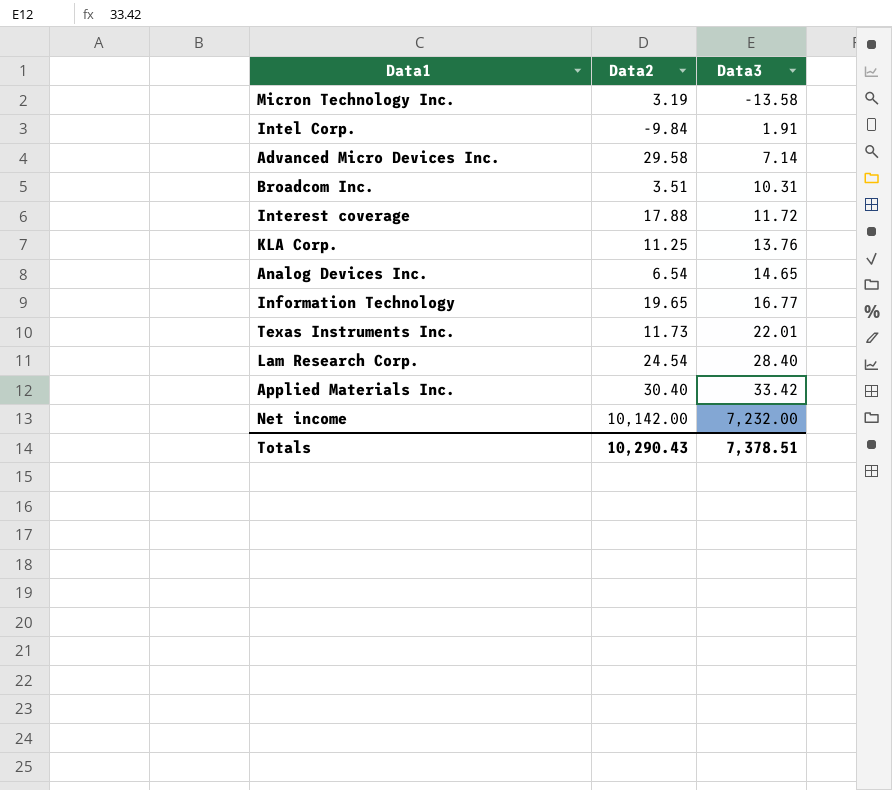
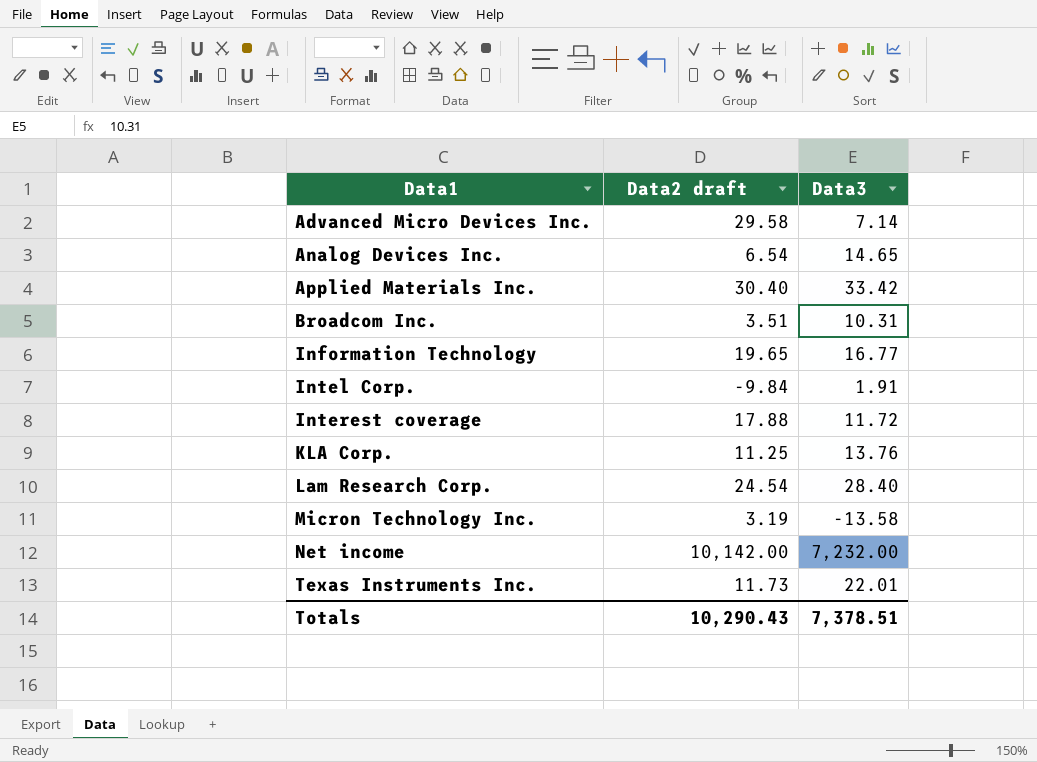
row order: Data3 ascending -> Data1 ascending
column name: Data2 -> Data2 draft

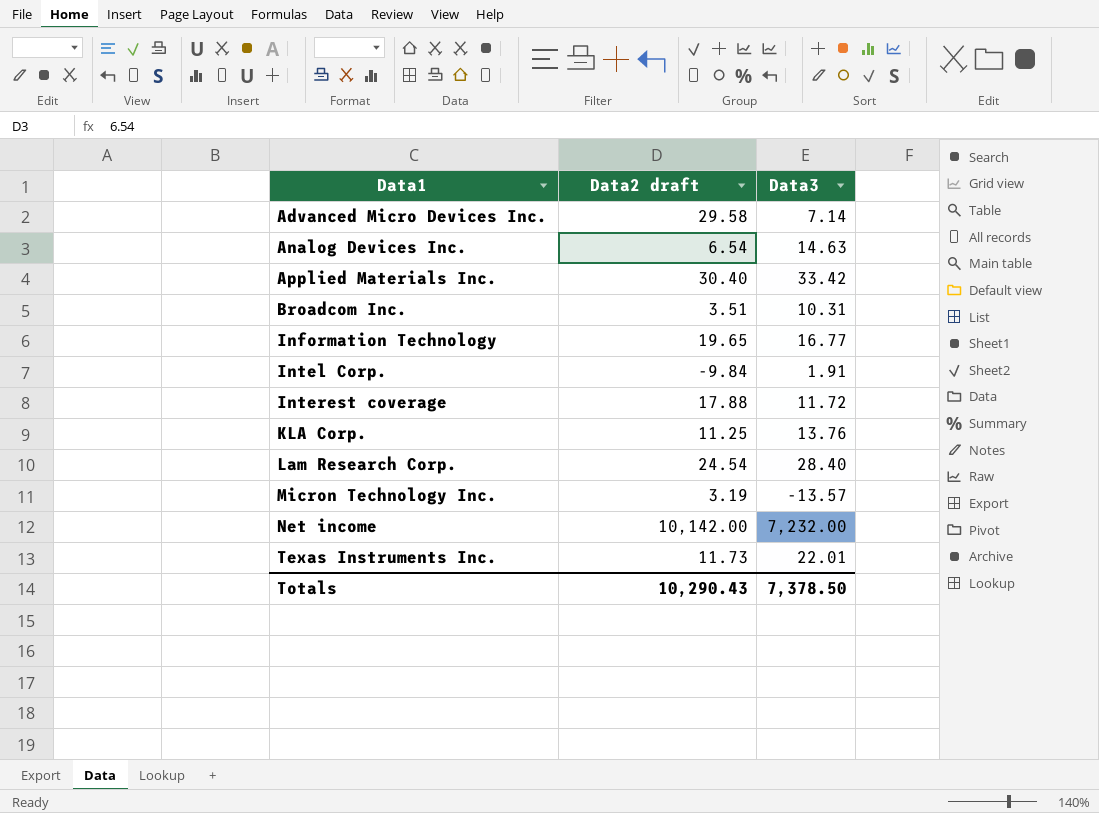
Analog Devices Inc. | Data3: 14.65 -> 14.63
Micron Technology Inc. | Data3: -13.58 -> -13.57
Totals | Data3: 7,378.51 -> 7,378.50

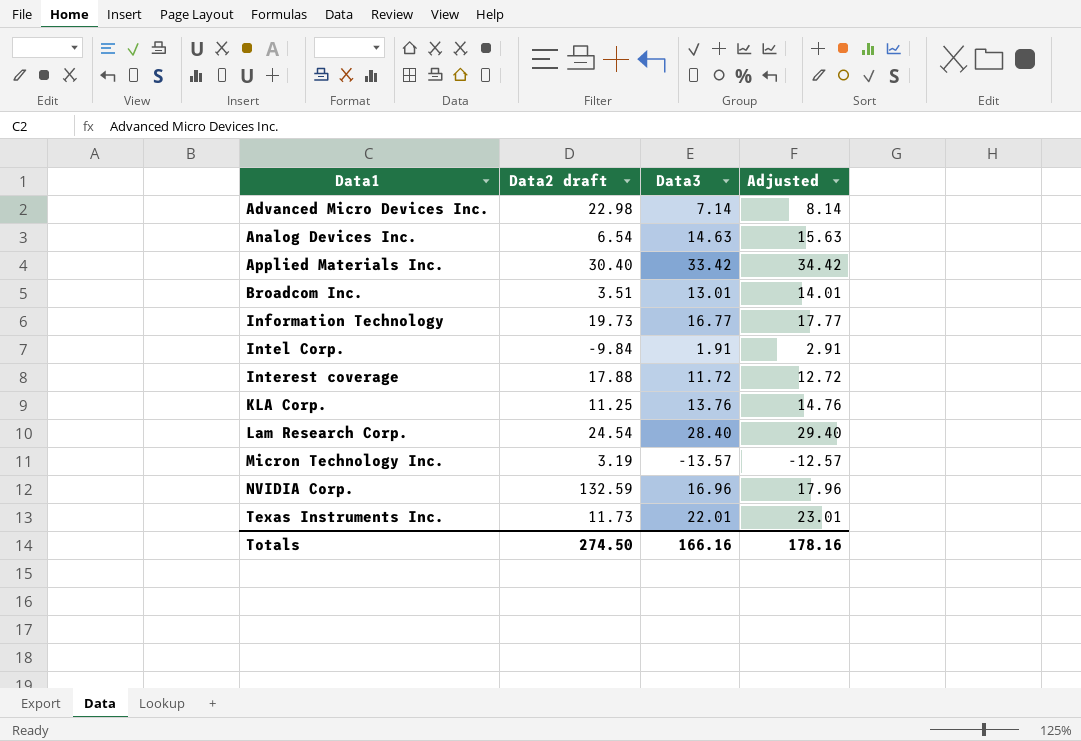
column Adjusted | formula: none -> [Data3] + 1
row Net income: 10,142.00 | 7,232.00 -> none
Advanced Micro Devices Inc. | Data2 draft: 29.58 -> 22.98
Broadcom Inc. | Data3: 10.31 -> 13.01
Information Technology | Data2 draft: 19.65 -> 19.73
row NVIDIA Corp.: none -> 132.59 | 16.96 | 17.96
Totals | Data2 draft: 10,290.43 -> 274.50
Totals | Data3: 7,378.50 -> 166.16

